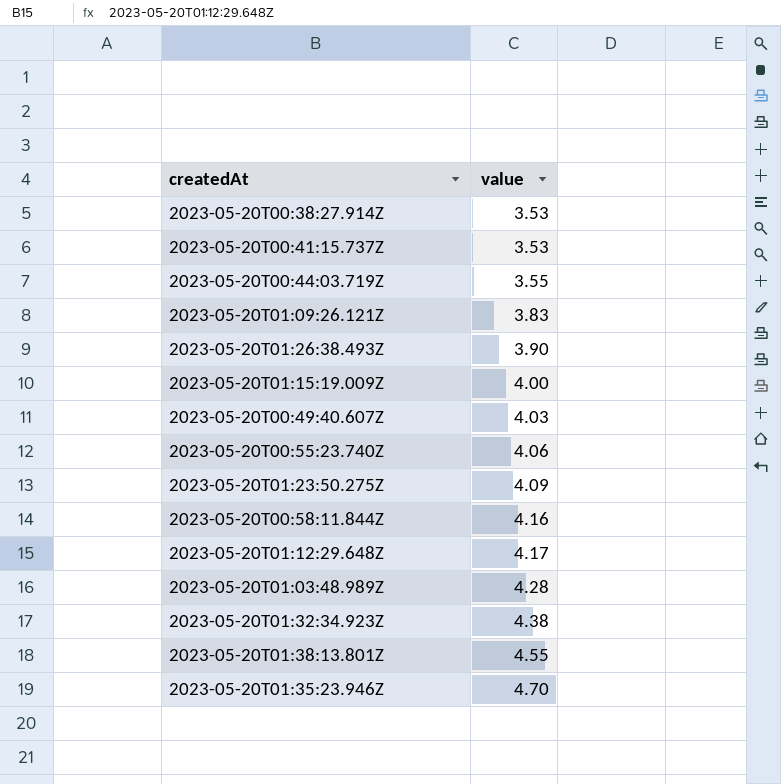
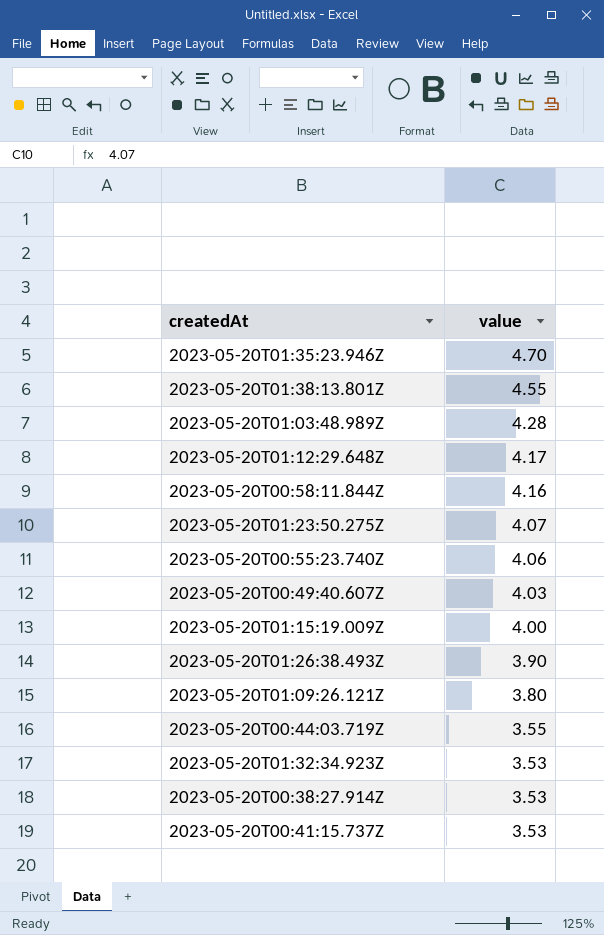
row order: value ascending -> value descending
2023-05-20T01:23:50.275Z | value: 4.09 -> 4.07
2023-05-20T01:09:26.121Z | value: 3.83 -> 3.80
2023-05-20T01:32:34.923Z | value: 4.38 -> 3.53

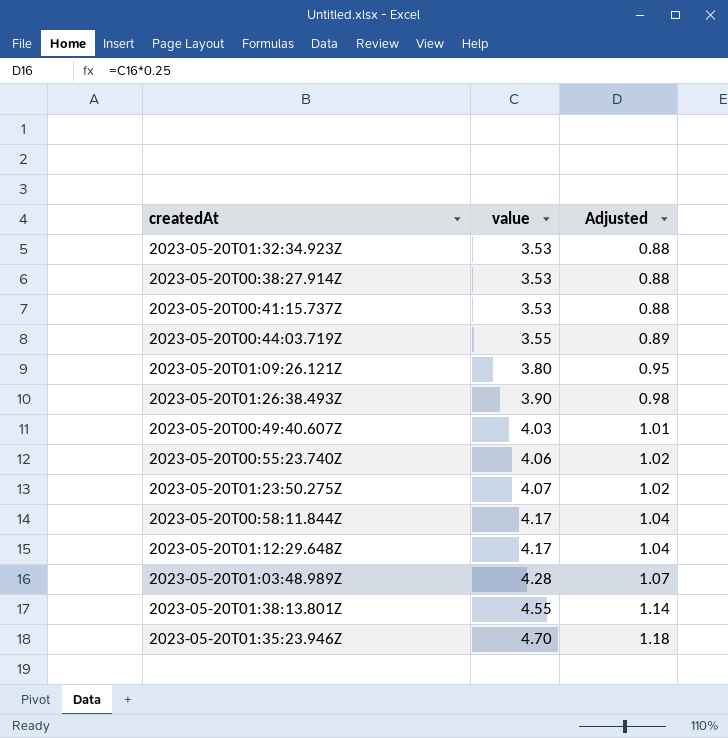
row order: value descending -> value ascending
column Adjusted | formula: none -> [value] * 0.25
row 2023-05-20T01:15:19.009Z: 4.00 -> none
2023-05-20T00:58:11.844Z | value: 4.16 -> 4.17

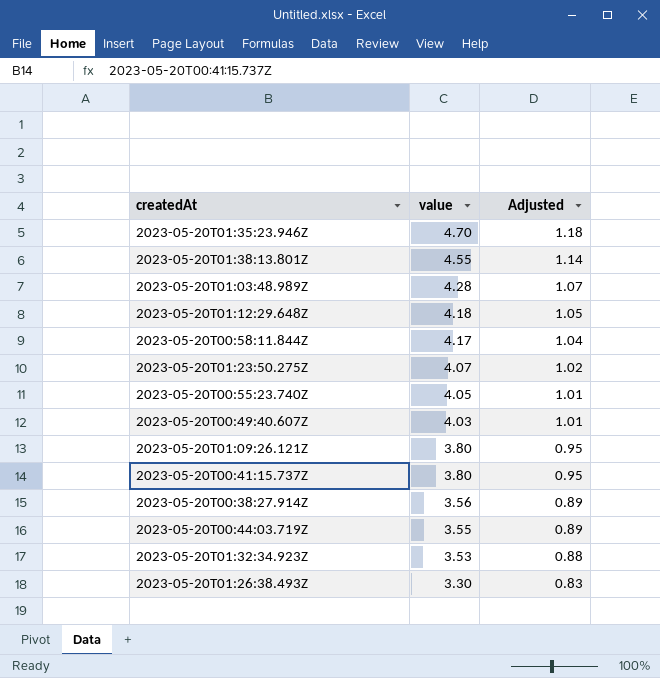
row order: value ascending -> value descending
2023-05-20T01:12:29.648Z | value: 4.17 -> 4.18
2023-05-20T01:12:29.648Z | Adjusted: 1.04 -> 1.05
2023-05-20T00:55:23.740Z | value: 4.06 -> 4.05
2023-05-20T00:55:23.740Z | Adjusted: 1.02 -> 1.01
2023-05-20T00:41:15.737Z | value: 3.53 -> 3.80
2023-05-20T00:41:15.737Z | Adjusted: 0.88 -> 0.95
2023-05-20T00:38:27.914Z | value: 3.53 -> 3.56
2023-05-20T00:38:27.914Z | Adjusted: 0.88 -> 0.89
2023-05-20T01:26:38.493Z | value: 3.90 -> 3.30
2023-05-20T01:26:38.493Z | Adjusted: 0.98 -> 0.83

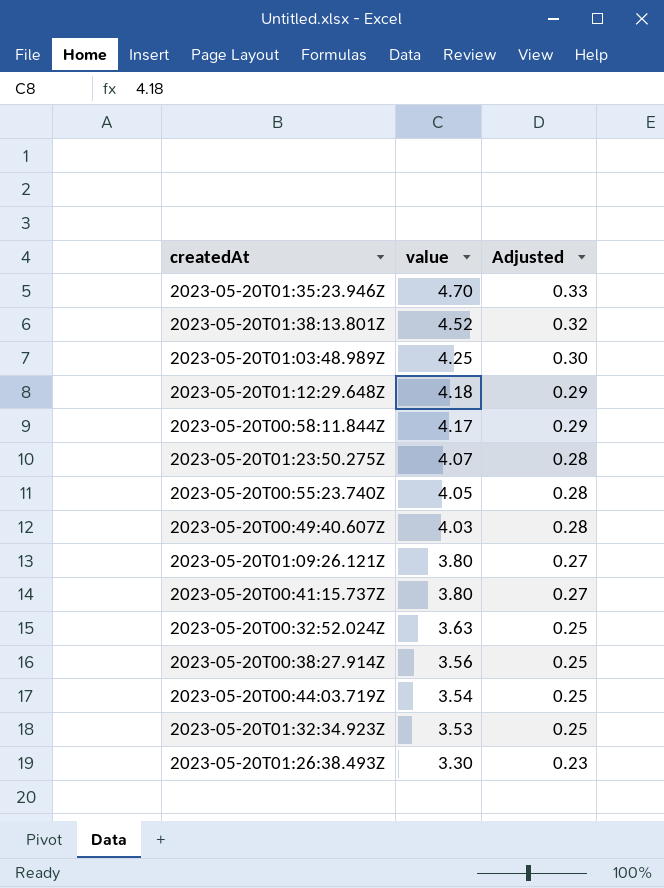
column Adjusted | formula: [value] * 0.25 -> [value] * 0.07
2023-05-20T01:38:13.801Z | value: 4.55 -> 4.52
2023-05-20T01:03:48.989Z | value: 4.28 -> 4.25
row 2023-05-20T00:32:52.024Z: none -> 3.63 | 0.25
2023-05-20T00:44:03.719Z | value: 3.55 -> 3.54

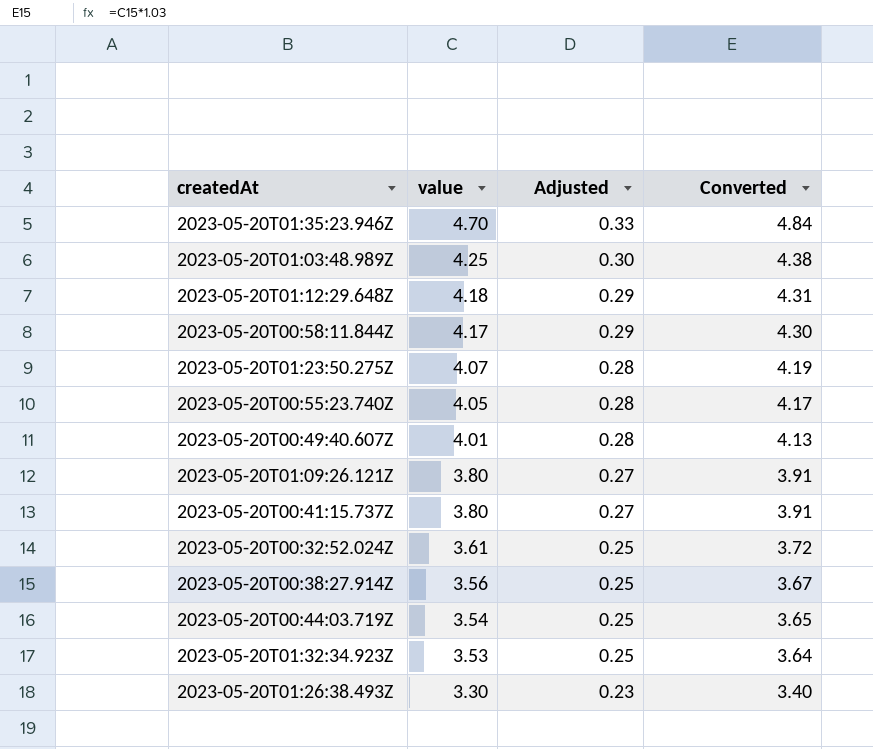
column Converted | formula: none -> [value] * 1.03
row 2023-05-20T01:38:13.801Z: 4.52 | 0.32 -> none
2023-05-20T00:49:40.607Z | value: 4.03 -> 4.01
2023-05-20T00:32:52.024Z | value: 3.63 -> 3.61

